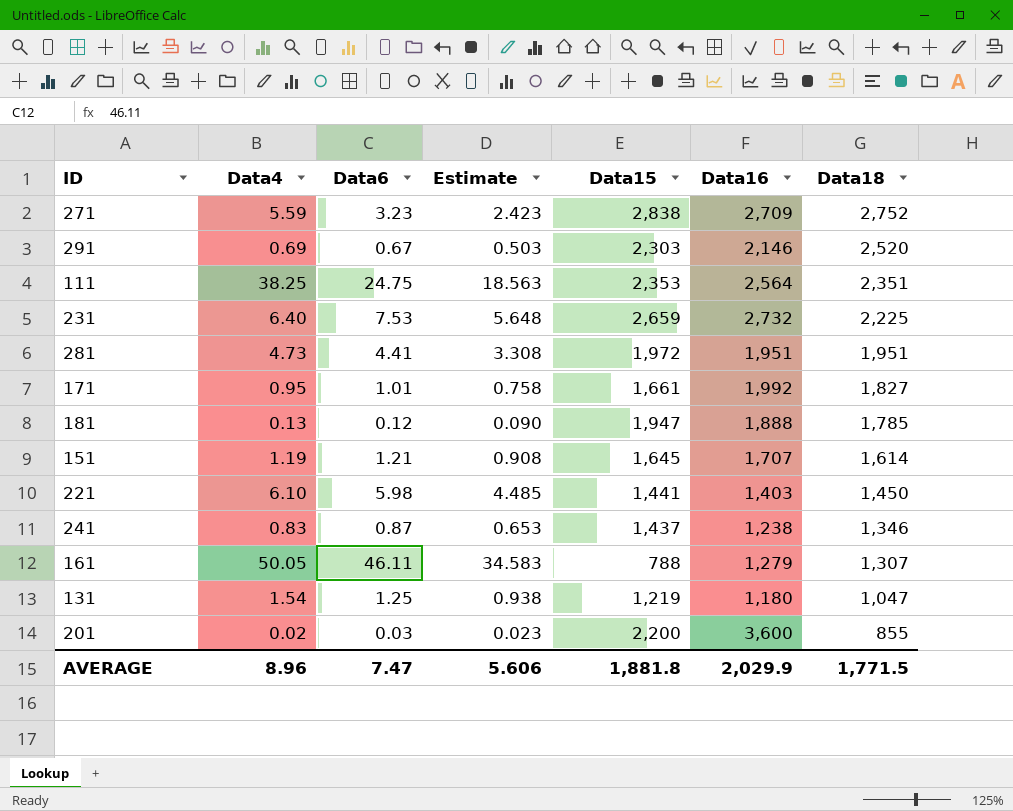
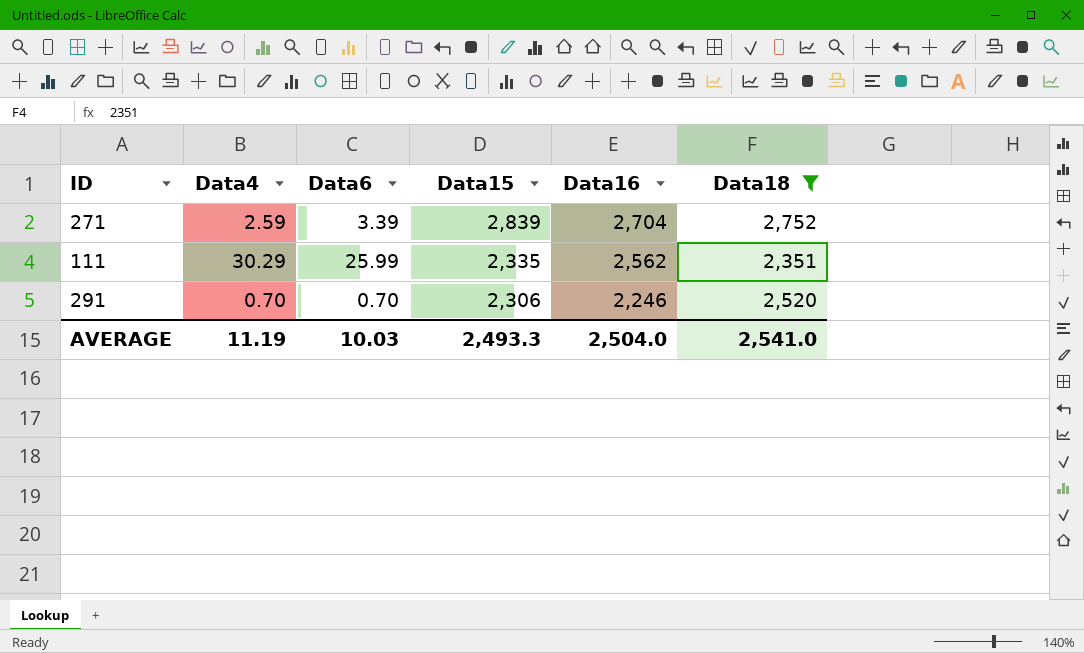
filter: none -> Data18 >= 2,351
row order: Data18 descending -> Data15 descending
column Estimate | formula: [Data6] * 0.75 -> none
271 | Data4: 5.59 -> 2.59
271 | Data6: 3.23 -> 3.39
271 | Data15: 2,838 -> 2,839
271 | Data16: 2,709 -> 2,704
111 | Data4: 38.25 -> 30.29
111 | Data6: 24.75 -> 25.99
111 | Data15: 2,353 -> 2,335
111 | Data16: 2,564 -> 2,562
291 | Data4: 0.69 -> 0.70
291 | Data6: 0.67 -> 0.70
291 | Data15: 2,303 -> 2,306
291 | Data16: 2,146 -> 2,246
AVERAGE | Data4: 8.96 -> 11.19
AVERAGE | Data6: 7.47 -> 10.03
AVERAGE | Data15: 1,881.8 -> 2,493.3
AVERAGE | Data16: 2,029.9 -> 2,504.0
AVERAGE | Data18: 1,771.5 -> 2,541.0

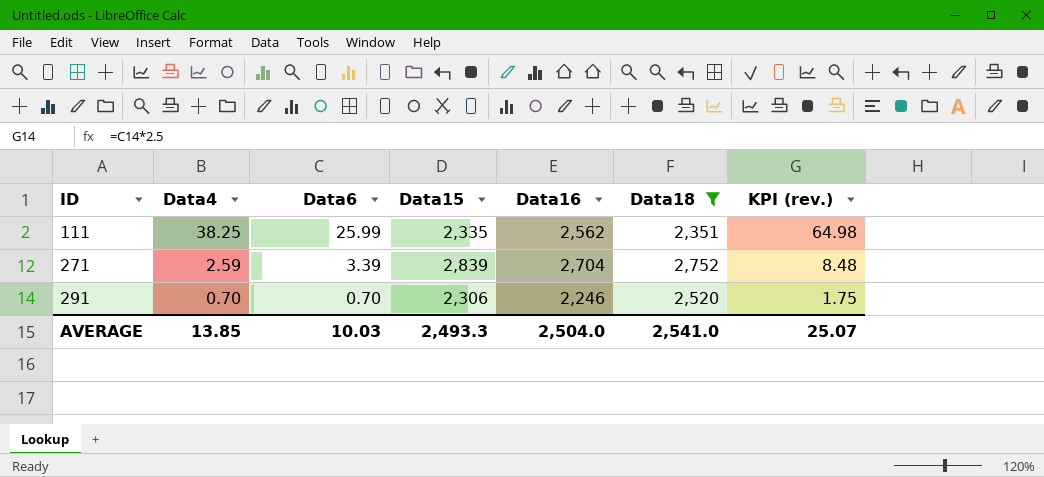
row order: Data15 descending -> ID ascending
column KPI (rev.) | formula: none -> [Data6] * 2.5
111 | Data4: 30.29 -> 38.25
AVERAGE | Data4: 11.19 -> 13.85

